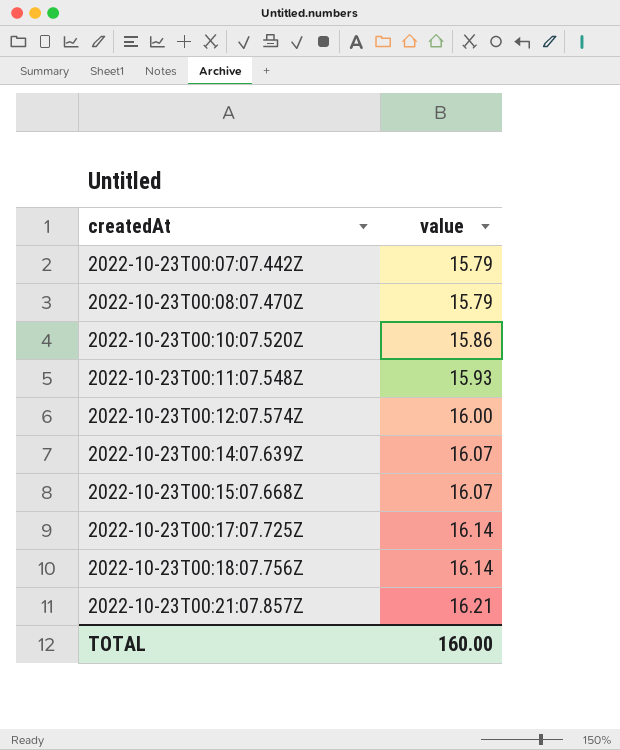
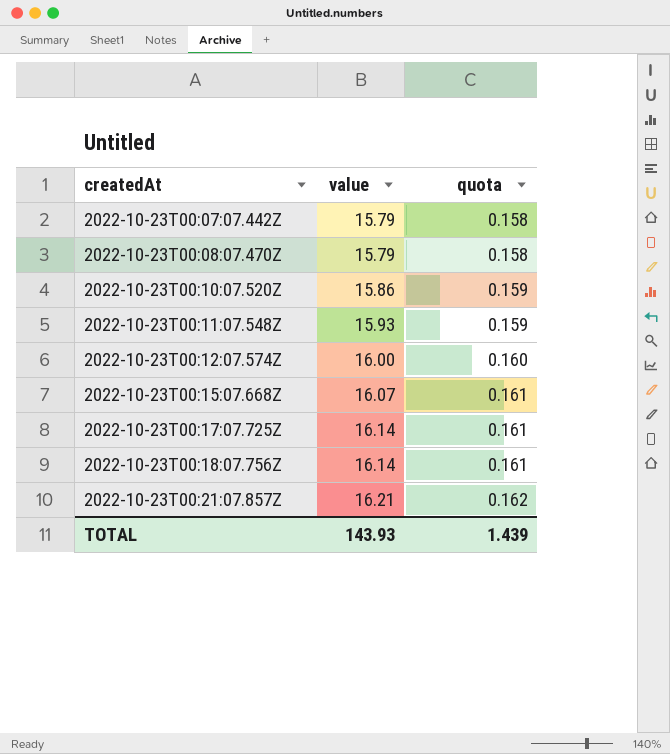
column quota | formula: none -> [value] * 0.01
row 2022-10-23T00:14:07.639Z: 16.07 -> none
TOTAL | value: 160.00 -> 143.93

